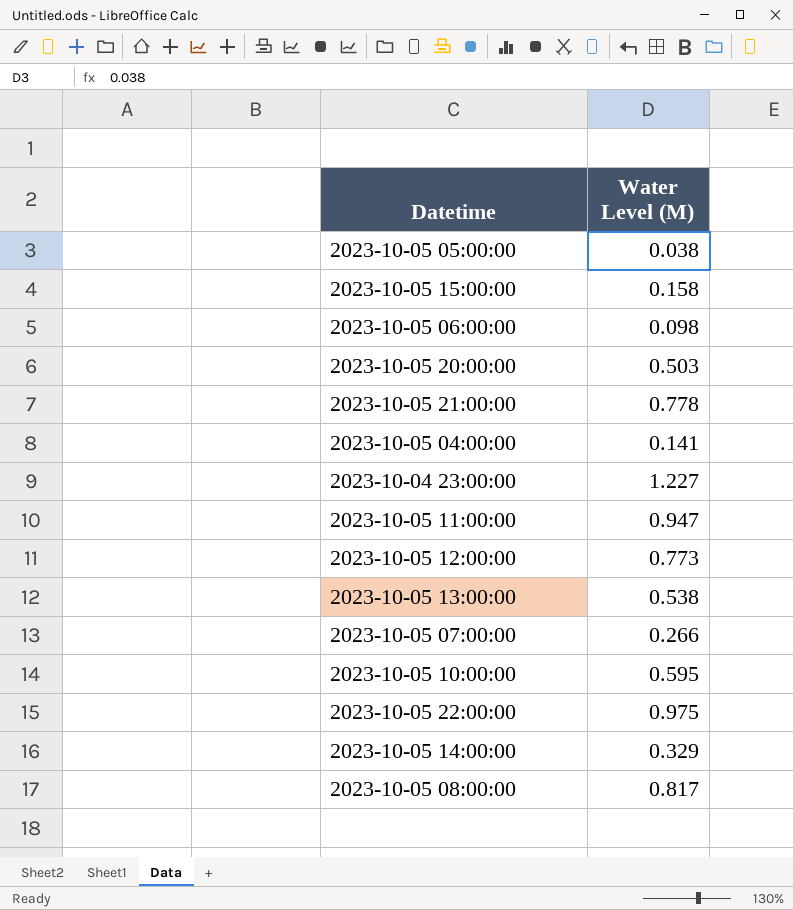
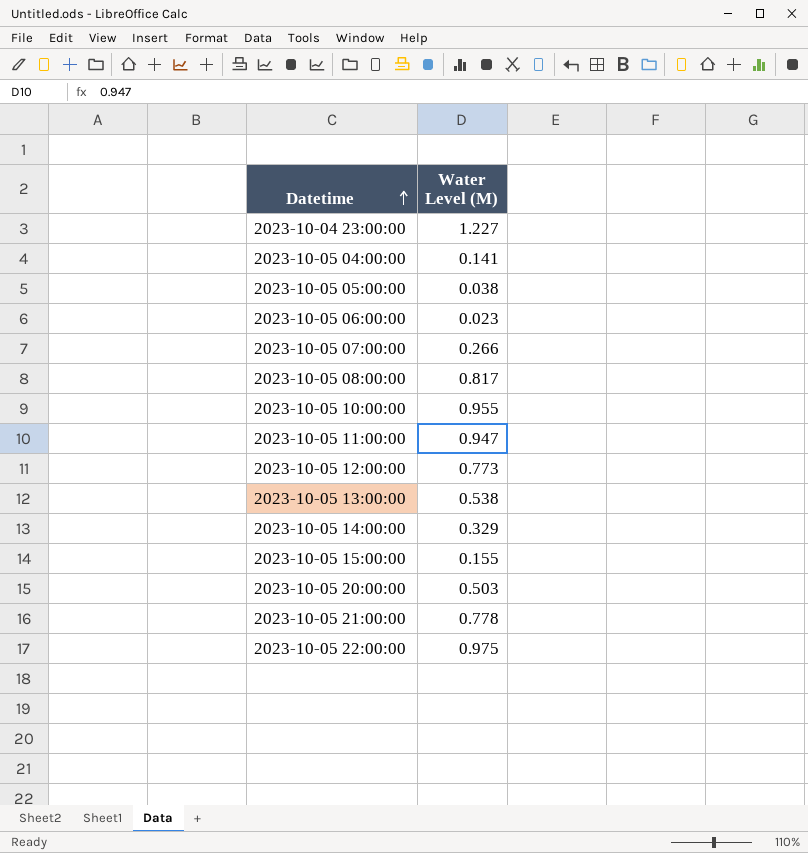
row order: none -> Datetime ascending
2023-10-05 06:00:00 | Water Level (M): 0.098 -> 0.023
2023-10-05 10:00:00 | Water Level (M): 0.595 -> 0.955
2023-10-05 15:00:00 | Water Level (M): 0.158 -> 0.155

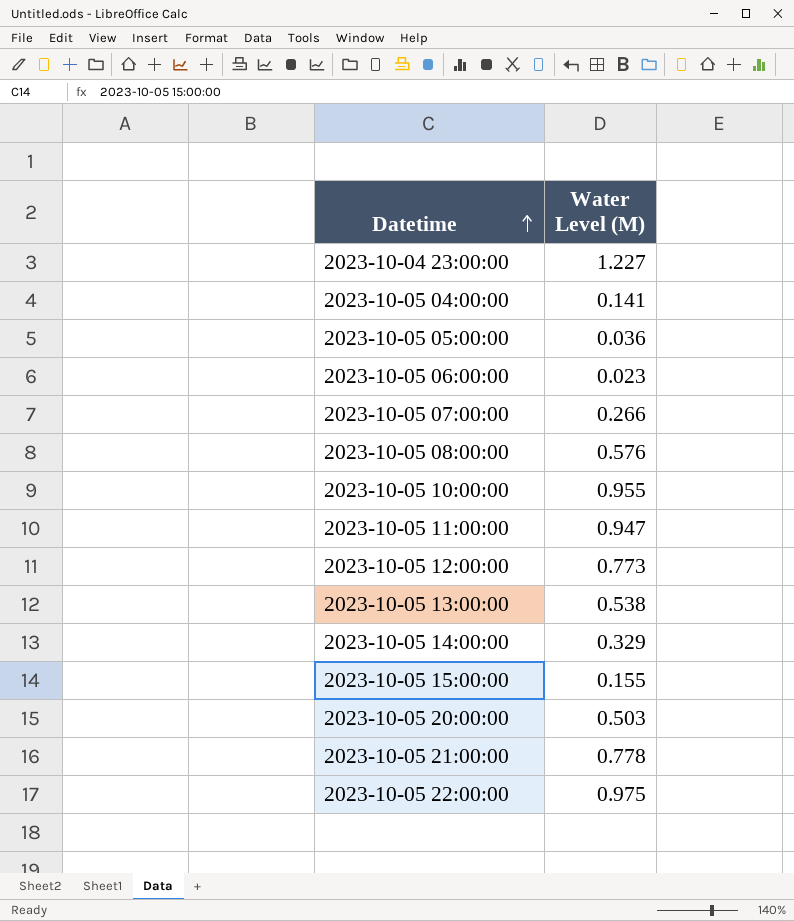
2023-10-05 05:00:00 | Water Level (M): 0.038 -> 0.036
2023-10-05 08:00:00 | Water Level (M): 0.817 -> 0.576

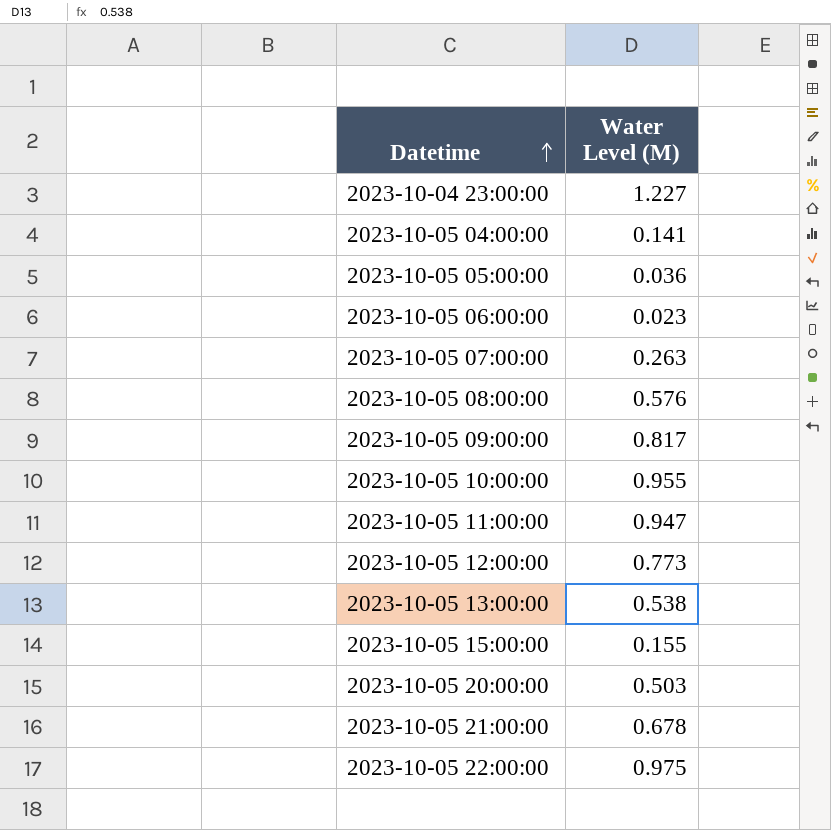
row 2023-10-05 14:00:00: 0.329 -> none
2023-10-05 07:00:00 | Water Level (M): 0.266 -> 0.263
row 2023-10-05 09:00:00: none -> 0.817
2023-10-05 21:00:00 | Water Level (M): 0.778 -> 0.678

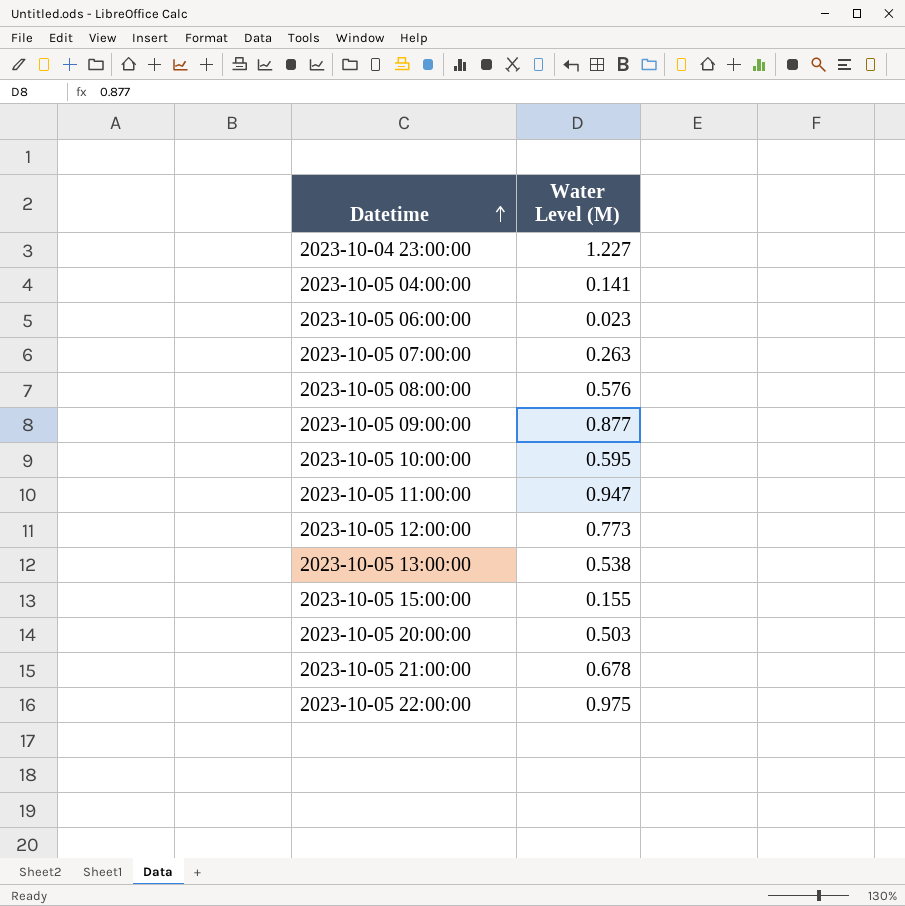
row 2023-10-05 05:00:00: 0.036 -> none
2023-10-05 09:00:00 | Water Level (M): 0.817 -> 0.877
2023-10-05 10:00:00 | Water Level (M): 0.955 -> 0.595

